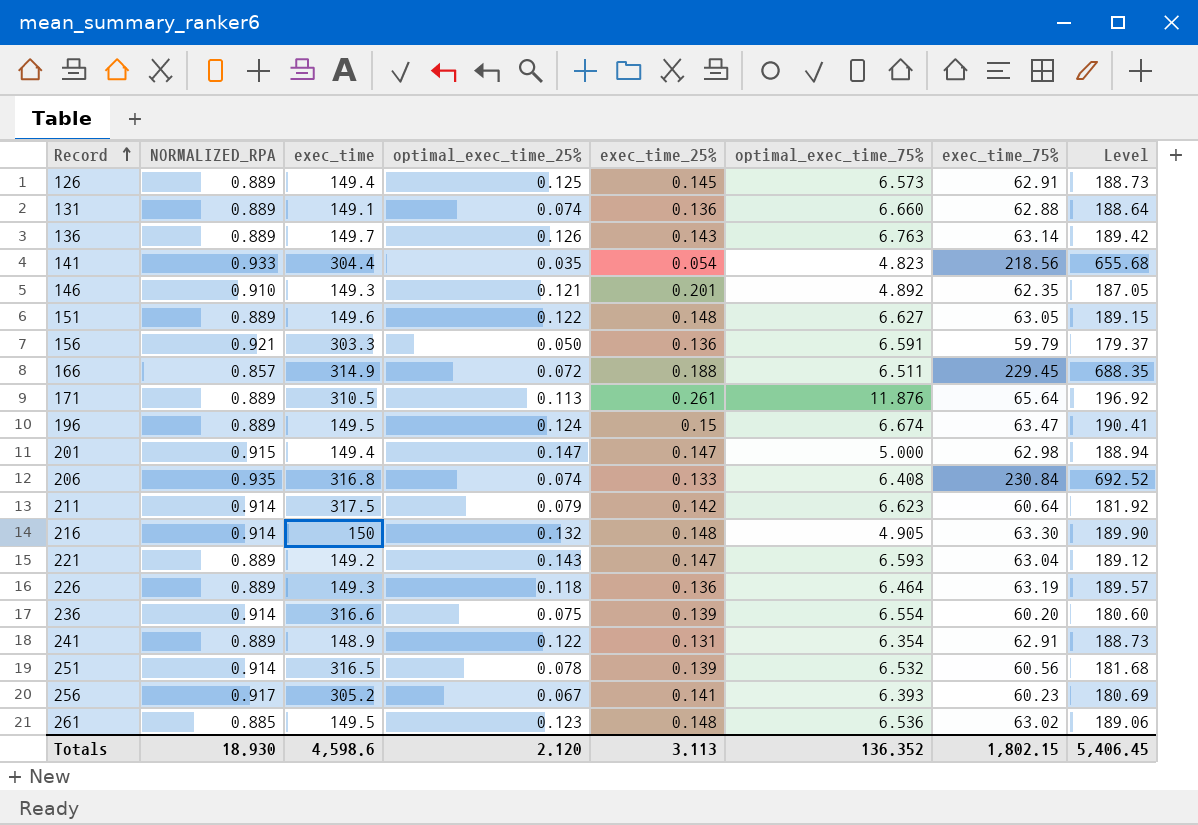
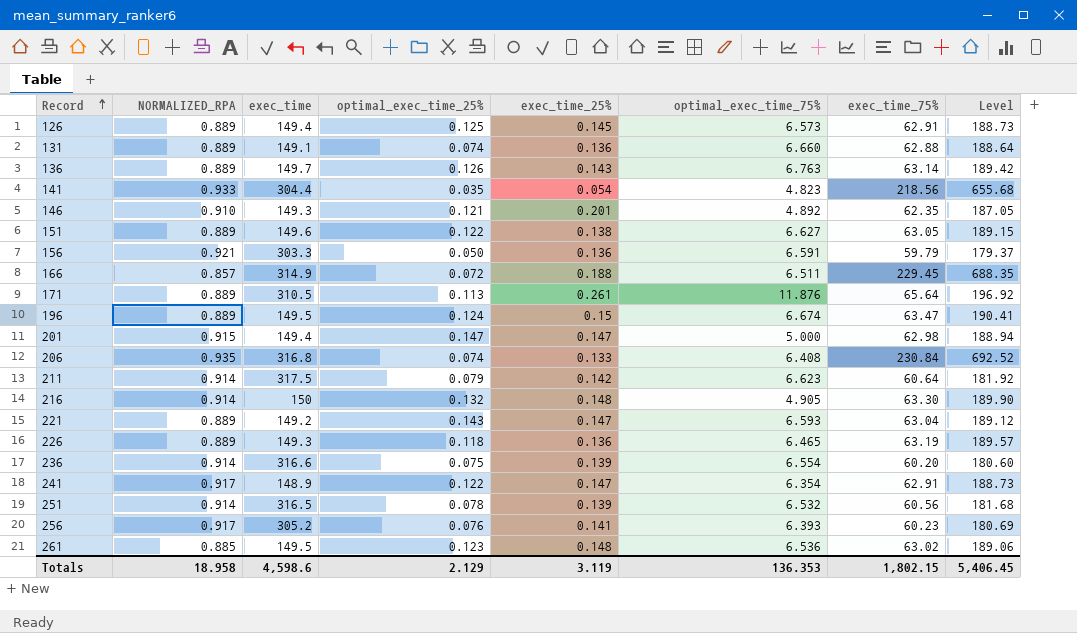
151 | exec_time_25%: 0.148 -> 0.138
226 | optimal_exec_time_75%: 6.464 -> 6.465
241 | NORMALIZED_RPA: 0.889 -> 0.917
241 | exec_time_25%: 0.131 -> 0.147
256 | optimal_exec_time_25%: 0.067 -> 0.076
Totals | NORMALIZED_RPA: 18.930 -> 18.958
Totals | optimal_exec_time_25%: 2.120 -> 2.129
Totals | exec_time_25%: 3.113 -> 3.119
Totals | optimal_exec_time_75%: 136.352 -> 136.353

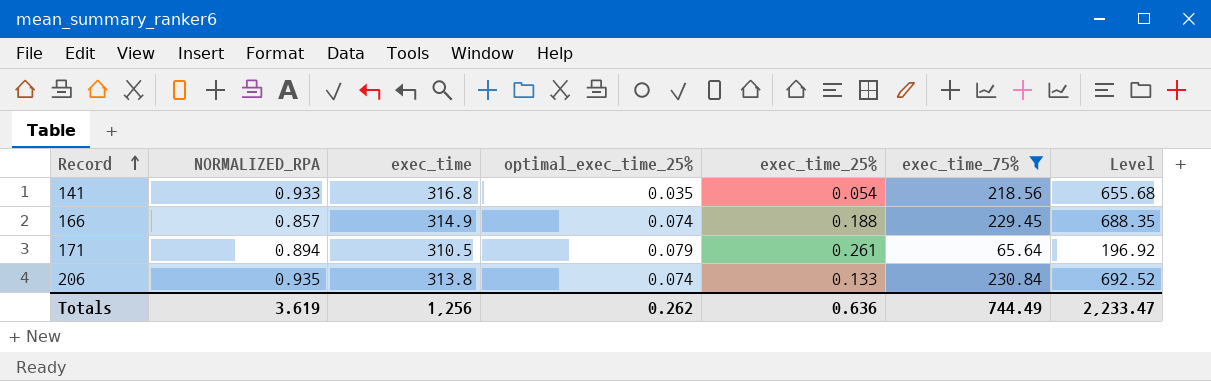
filter: none -> exec_time_75% >= 65.64
column optimal_exec_time_75% | position: 6 -> none
141 | exec_time: 304.4 -> 316.8
166 | optimal_exec_time_25%: 0.072 -> 0.074
171 | NORMALIZED_RPA: 0.889 -> 0.894
171 | optimal_exec_time_25%: 0.113 -> 0.079
206 | exec_time: 316.8 -> 313.8
Totals | NORMALIZED_RPA: 18.958 -> 3.619
Totals | exec_time: 4,598.6 -> 1,256
Totals | optimal_exec_time_25%: 2.129 -> 0.262
Totals | exec_time_25%: 3.119 -> 0.636
Totals | exec_time_75%: 1,802.15 -> 744.49
Totals | Level: 5,406.45 -> 2,233.47

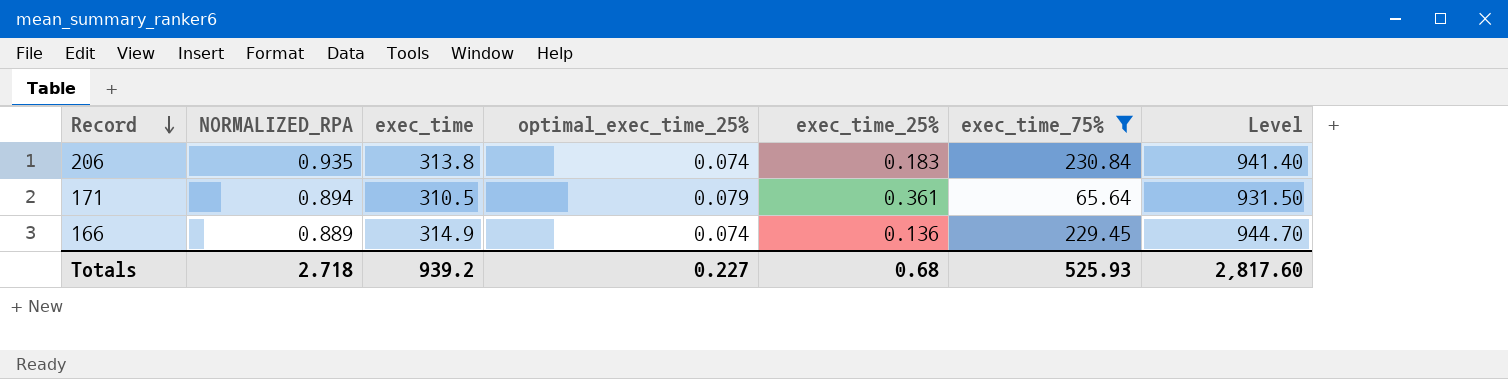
row order: Record ascending -> Record descending
column Level | formula: [exec_time_75%] * 3 -> [exec_time] * 3
row 141: 0.933 | 316.8 | 0.035 | 0.054 | 218.56 | 655.68 -> none
206 | exec_time_25%: 0.133 -> 0.183
171 | exec_time_25%: 0.261 -> 0.361
166 | NORMALIZED_RPA: 0.857 -> 0.889
166 | exec_time_25%: 0.188 -> 0.136
Totals | NORMALIZED_RPA: 3.619 -> 2.718
Totals | exec_time: 1,256 -> 939.2
Totals | optimal_exec_time_25%: 0.262 -> 0.227
Totals | exec_time_25%: 0.636 -> 0.68
Totals | exec_time_75%: 744.49 -> 525.93
Totals | Level: 2,233.47 -> 2,817.60

